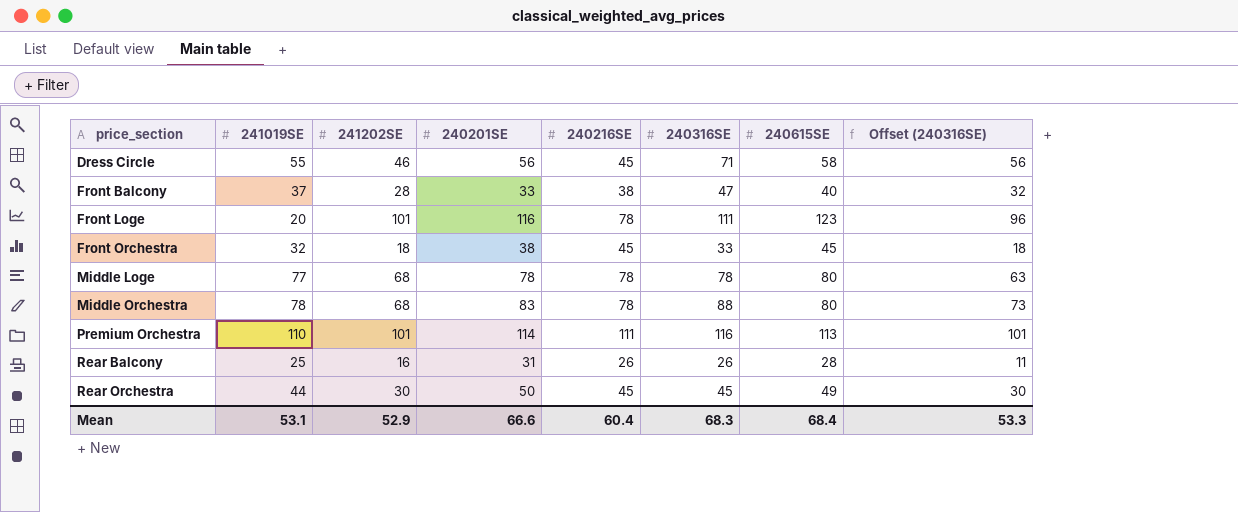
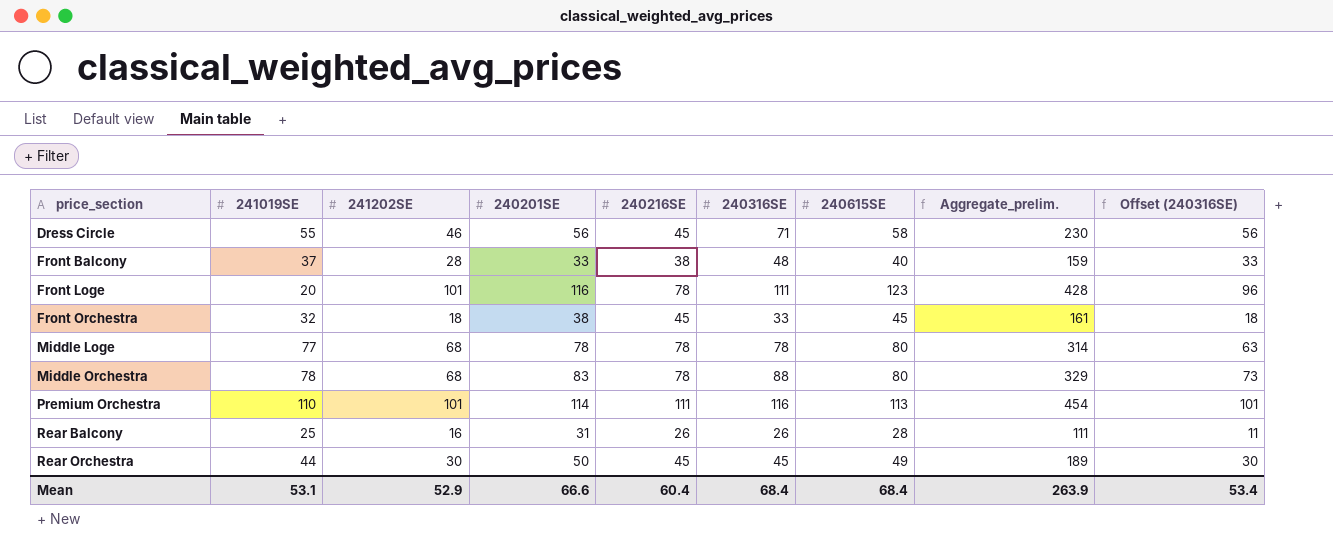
column Aggregate_prelim. | formula: none -> [240201SE] + [240216SE] + [240316SE] + [240615SE]
Front Balcony | 240316SE: 47 -> 48
Front Balcony | Offset (240316SE): 32 -> 33
Mean | 240316SE: 68.3 -> 68.4
Mean | Offset (240316SE): 53.3 -> 53.4

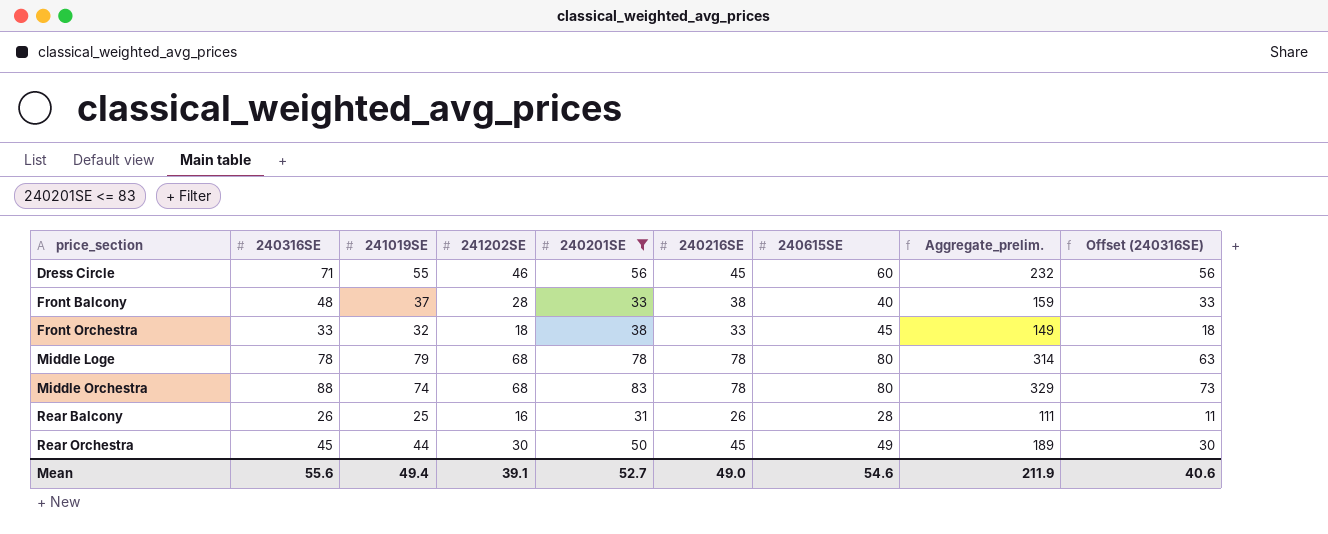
filter: none -> 240201SE <= 83
column 240316SE | position: 6 -> 2
Dress Circle | 240615SE: 58 -> 60
Dress Circle | Aggregate_prelim.: 230 -> 232
Front Orchestra | 240216SE: 45 -> 33
Front Orchestra | Aggregate_prelim.: 161 -> 149
Middle Loge | 241019SE: 77 -> 79
Middle Orchestra | 241019SE: 78 -> 74
Mean | 240316SE: 68.4 -> 55.6
Mean | 241019SE: 53.1 -> 49.4
Mean | 241202SE: 52.9 -> 39.1
Mean | 240201SE: 66.6 -> 52.7
Mean | 240216SE: 60.4 -> 49.0
Mean | 240615SE: 68.4 -> 54.6
Mean | Aggregate_prelim.: 263.9 -> 211.9
Mean | Offset (240316SE): 53.4 -> 40.6

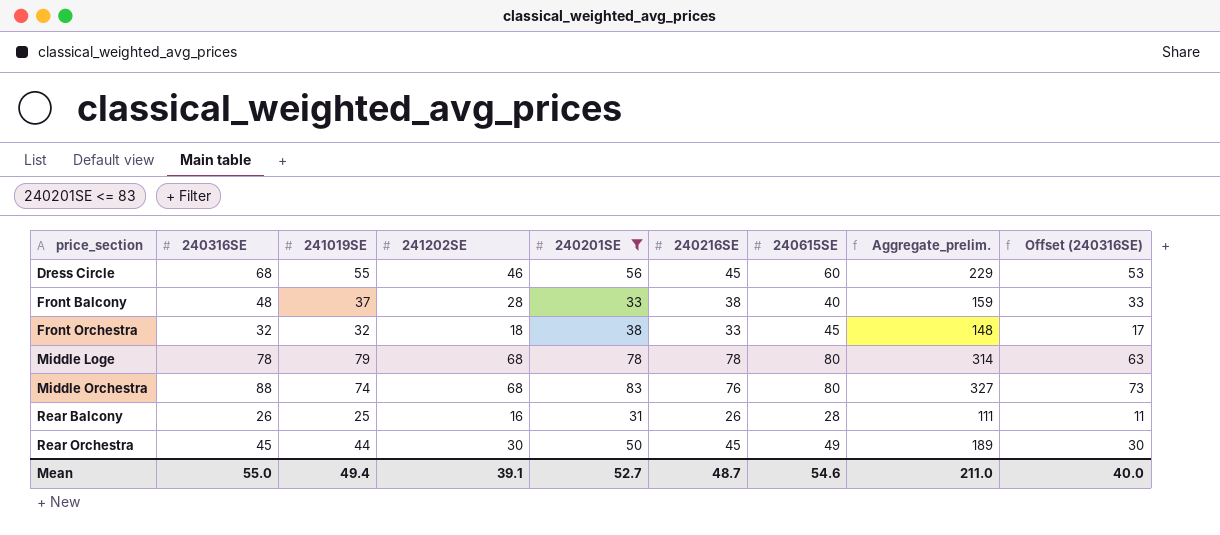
Dress Circle | 240316SE: 71 -> 68
Dress Circle | Aggregate_prelim.: 232 -> 229
Dress Circle | Offset (240316SE): 56 -> 53
Front Orchestra | 240316SE: 33 -> 32
Front Orchestra | Aggregate_prelim.: 149 -> 148
Front Orchestra | Offset (240316SE): 18 -> 17
Middle Orchestra | 240216SE: 78 -> 76
Middle Orchestra | Aggregate_prelim.: 329 -> 327
Mean | 240316SE: 55.6 -> 55.0
Mean | 240216SE: 49.0 -> 48.7
Mean | Aggregate_prelim.: 211.9 -> 211.0
Mean | Offset (240316SE): 40.6 -> 40.0

